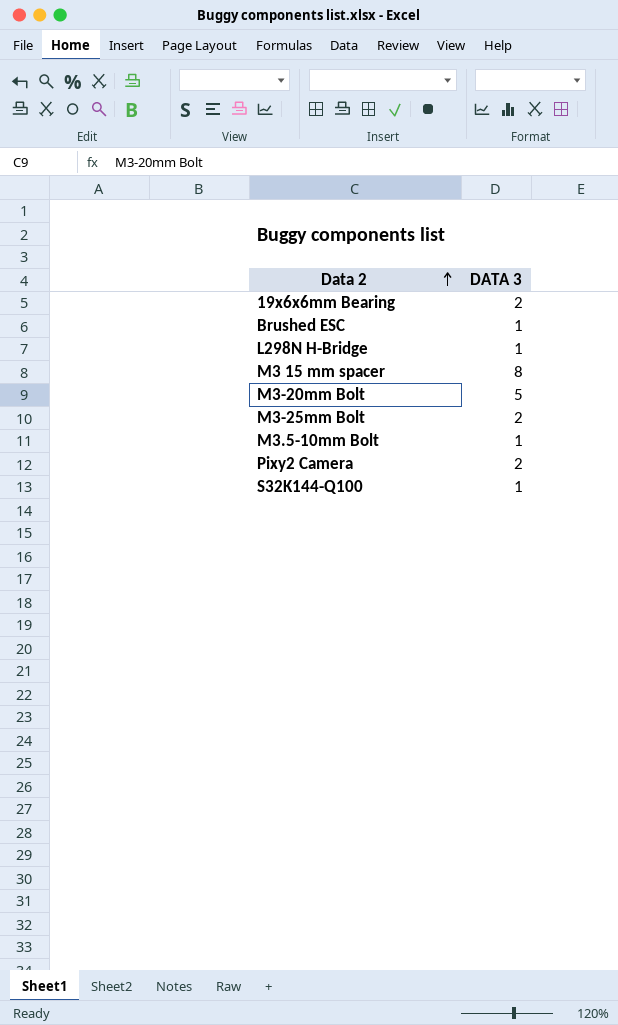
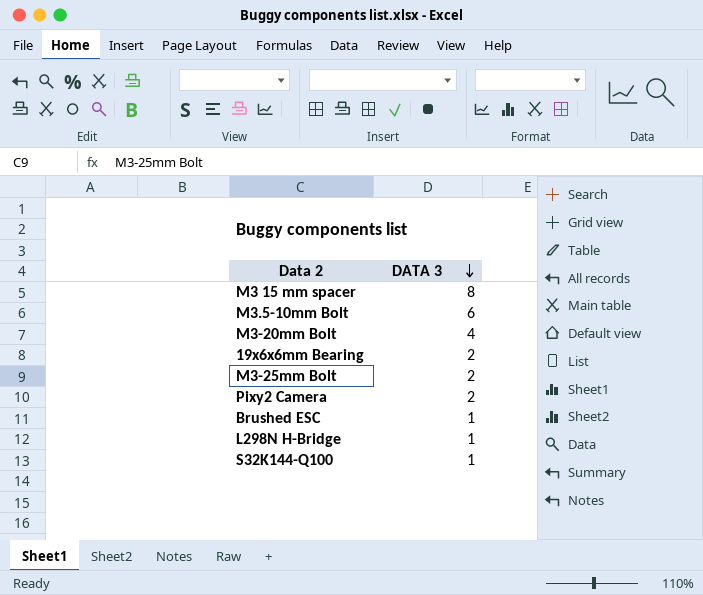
row order: Data 2 ascending -> DATA 3 descending
M3.5-10mm Bolt | DATA 3: 1 -> 6
M3-20mm Bolt | DATA 3: 5 -> 4

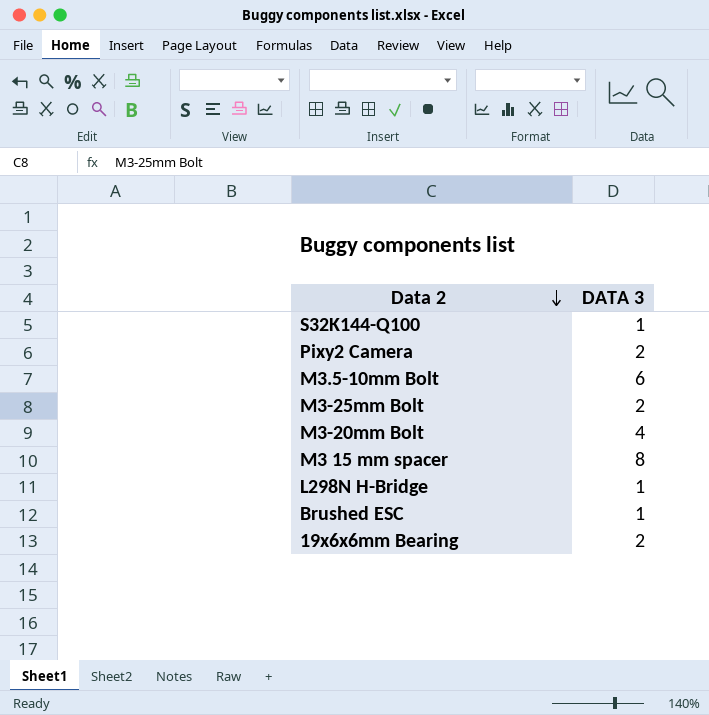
row order: DATA 3 descending -> Data 2 descending

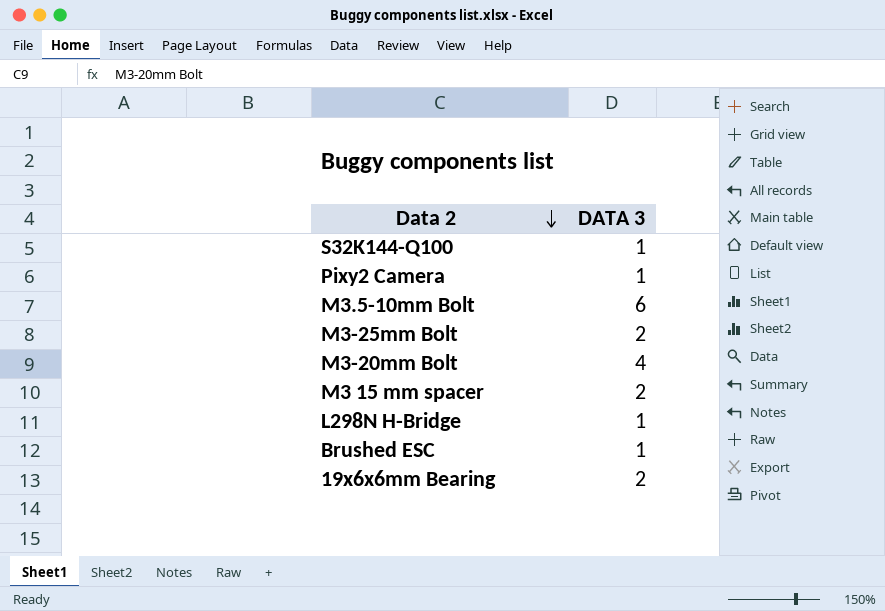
Pixy2 Camera | DATA 3: 2 -> 1
M3 15 mm spacer | DATA 3: 8 -> 2

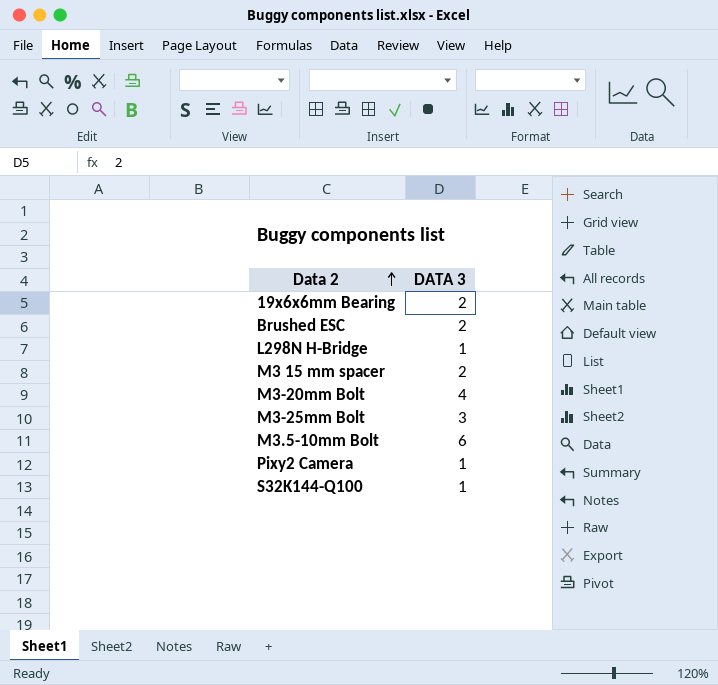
row order: Data 2 descending -> Data 2 ascending
Brushed ESC | DATA 3: 1 -> 2
M3-25mm Bolt | DATA 3: 2 -> 3

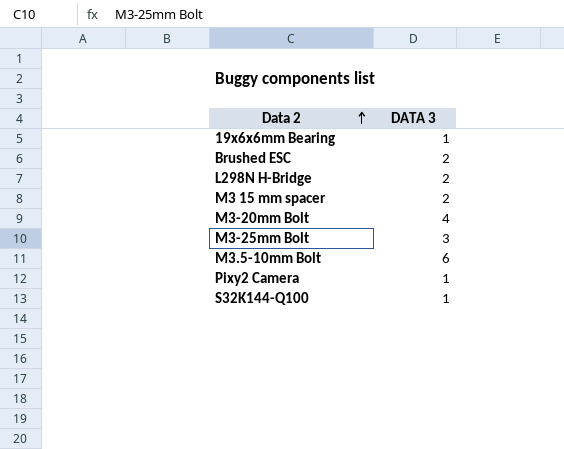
19x6x6mm Bearing | DATA 3: 2 -> 1
L298N H-Bridge | DATA 3: 1 -> 2

